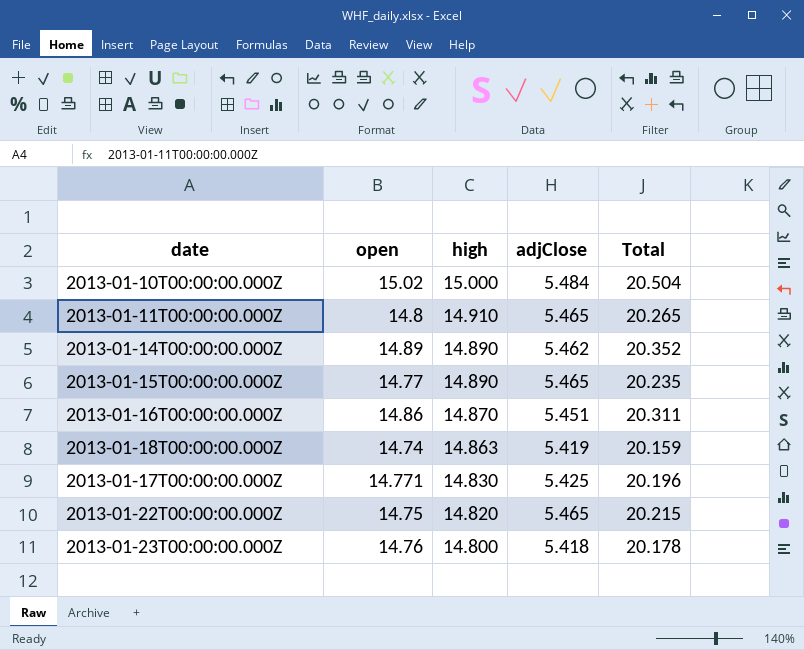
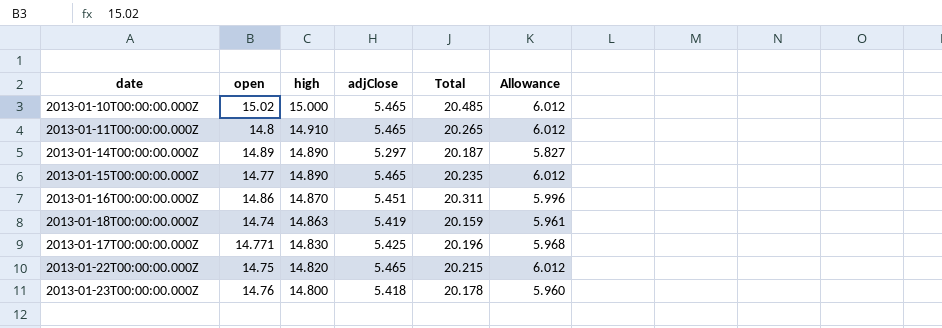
column Allowance | formula: none -> [adjClose] * 1.1
2013-01-10T00:00:00.000Z | adjClose: 5.484 -> 5.465
2013-01-10T00:00:00.000Z | Total: 20.504 -> 20.485
2013-01-14T00:00:00.000Z | adjClose: 5.462 -> 5.297
2013-01-14T00:00:00.000Z | Total: 20.352 -> 20.187

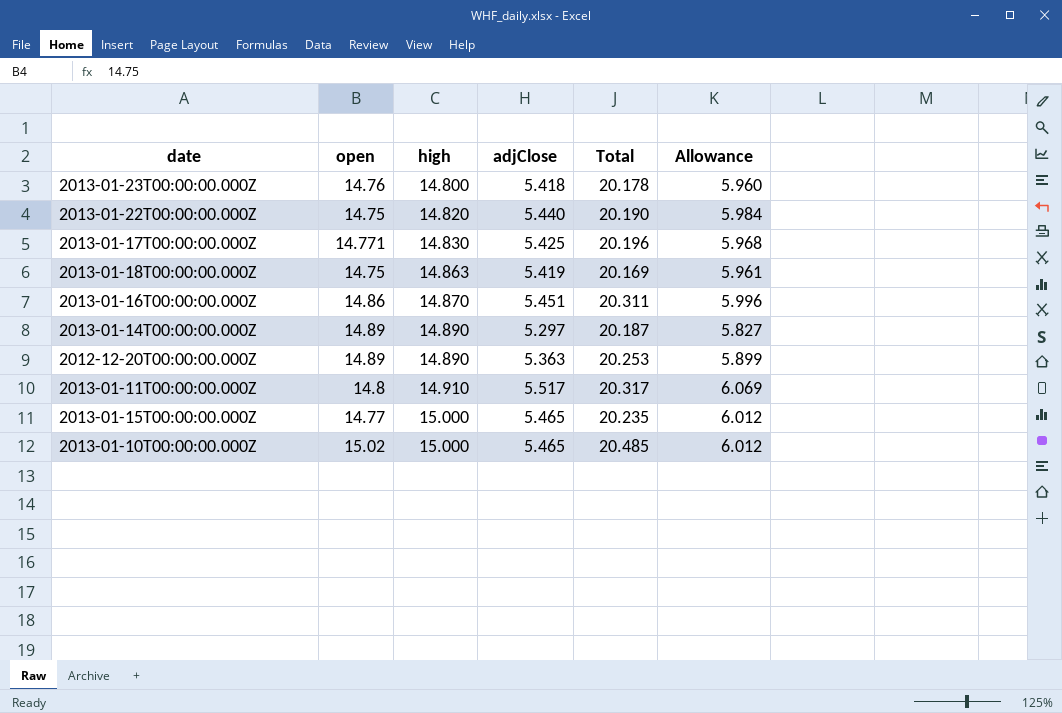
row order: high descending -> high ascending
2013-01-22T00:00:00.000Z | adjClose: 5.465 -> 5.440
2013-01-22T00:00:00.000Z | Total: 20.215 -> 20.190
2013-01-22T00:00:00.000Z | Allowance: 6.012 -> 5.984
2013-01-18T00:00:00.000Z | open: 14.74 -> 14.75
2013-01-18T00:00:00.000Z | Total: 20.159 -> 20.169
row 2012-12-20T00:00:00.000Z: none -> 14.89 | 14.890 | 5.363 | 20.253 | 5.899
2013-01-11T00:00:00.000Z | adjClose: 5.465 -> 5.517
2013-01-11T00:00:00.000Z | Total: 20.265 -> 20.317
2013-01-11T00:00:00.000Z | Allowance: 6.012 -> 6.069
2013-01-15T00:00:00.000Z | high: 14.890 -> 15.000

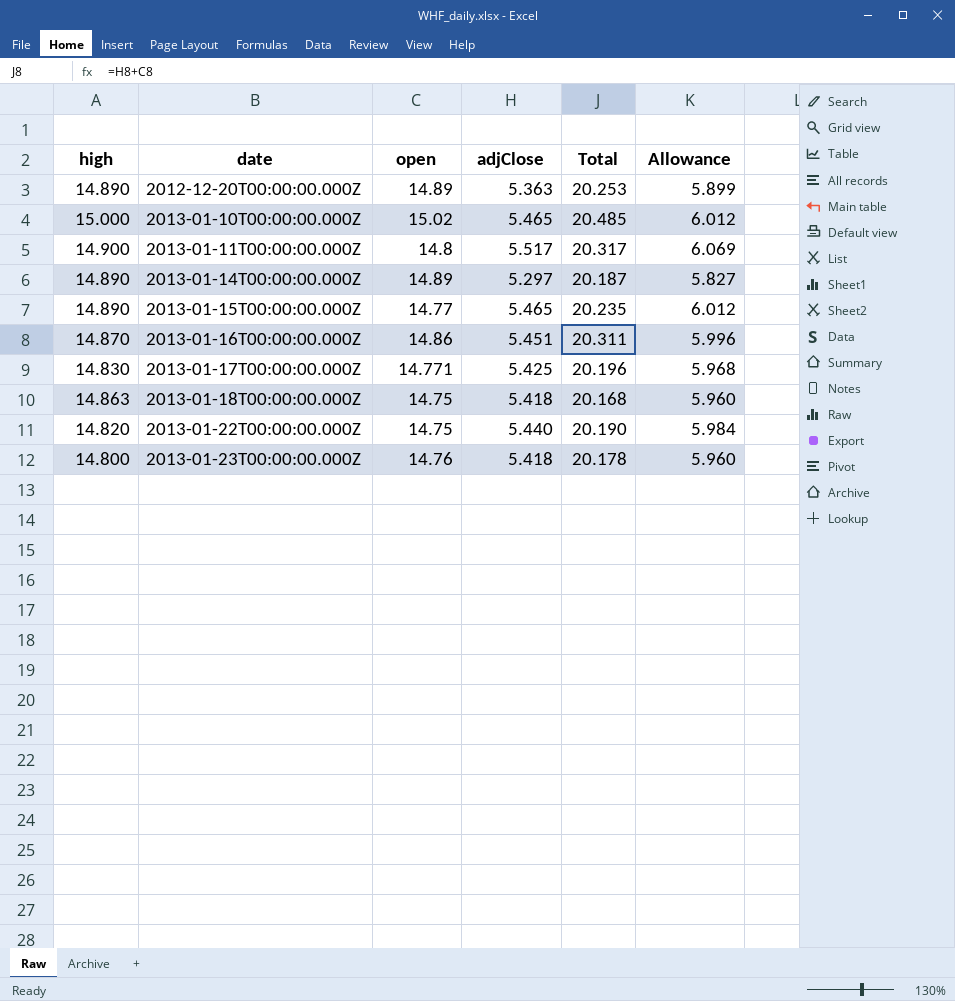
row order: high ascending -> date ascending
column high | position: 3 -> 1
2013-01-11T00:00:00.000Z | high: 14.910 -> 14.900
2013-01-15T00:00:00.000Z | high: 15.000 -> 14.890
2013-01-18T00:00:00.000Z | adjClose: 5.419 -> 5.418
2013-01-18T00:00:00.000Z | Total: 20.169 -> 20.168
2013-01-18T00:00:00.000Z | Allowance: 5.961 -> 5.960

